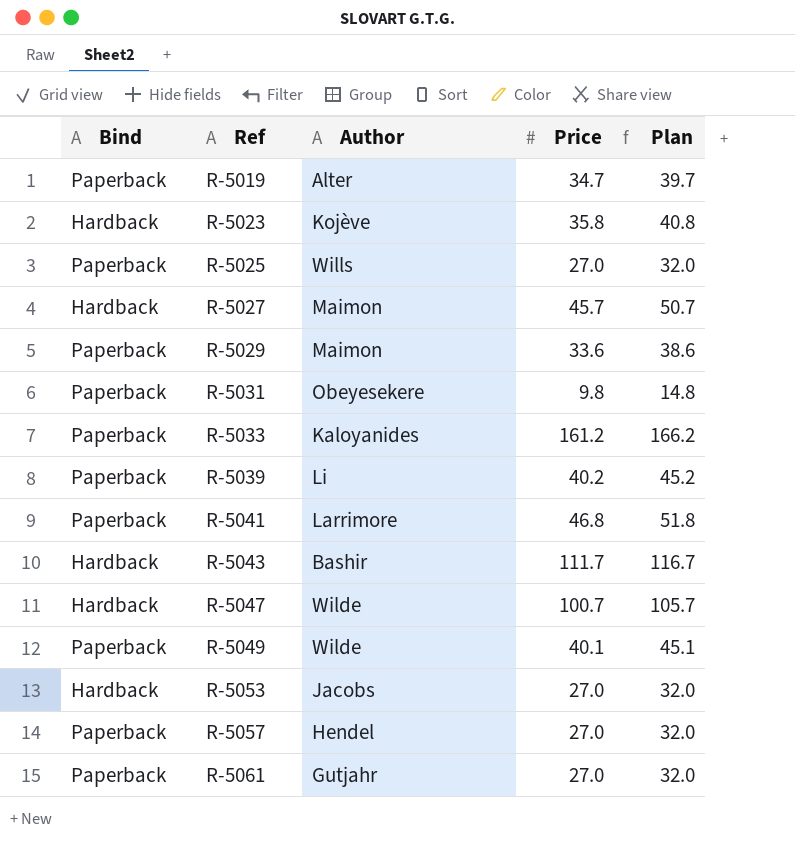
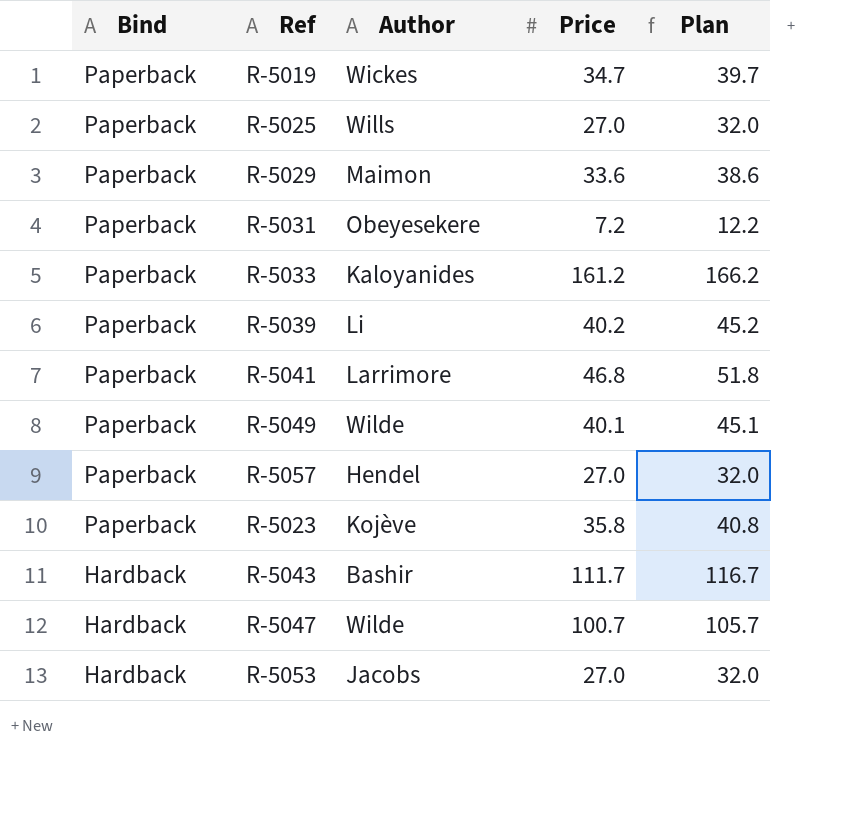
row order: Ref ascending -> Bind descending
row R-5027: Hardback | Maimon | 45.7 | 50.7 -> none
row R-5061: Paperback | Gutjahr | 27.0 | 32.0 -> none
R-5019 | Author: Alter -> Wickes
R-5031 | Price: 9.8 -> 7.2
R-5031 | Plan: 14.8 -> 12.2
R-5023 | Bind: Hardback -> Paperback

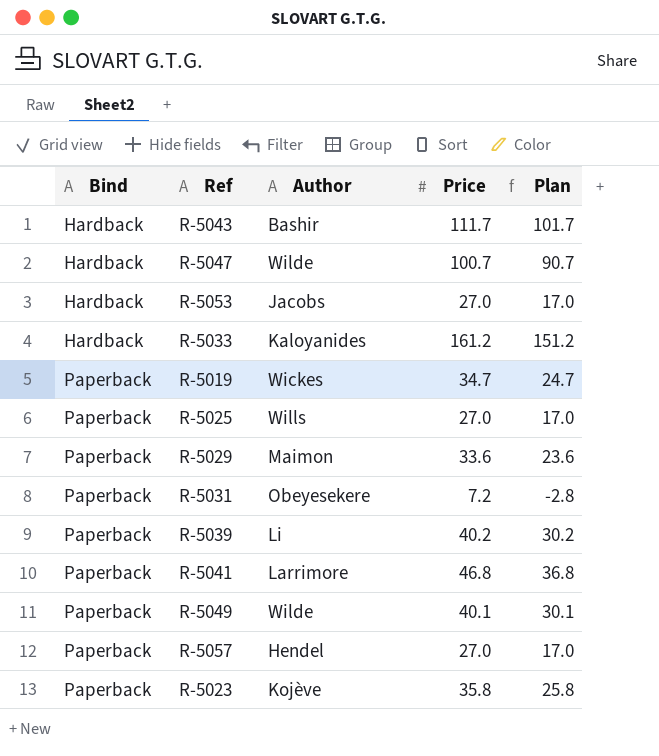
row order: Bind descending -> Bind ascending
column Plan | formula: [Price] + 5 -> [Price] - 10
R-5033 | Bind: Paperback -> Hardback

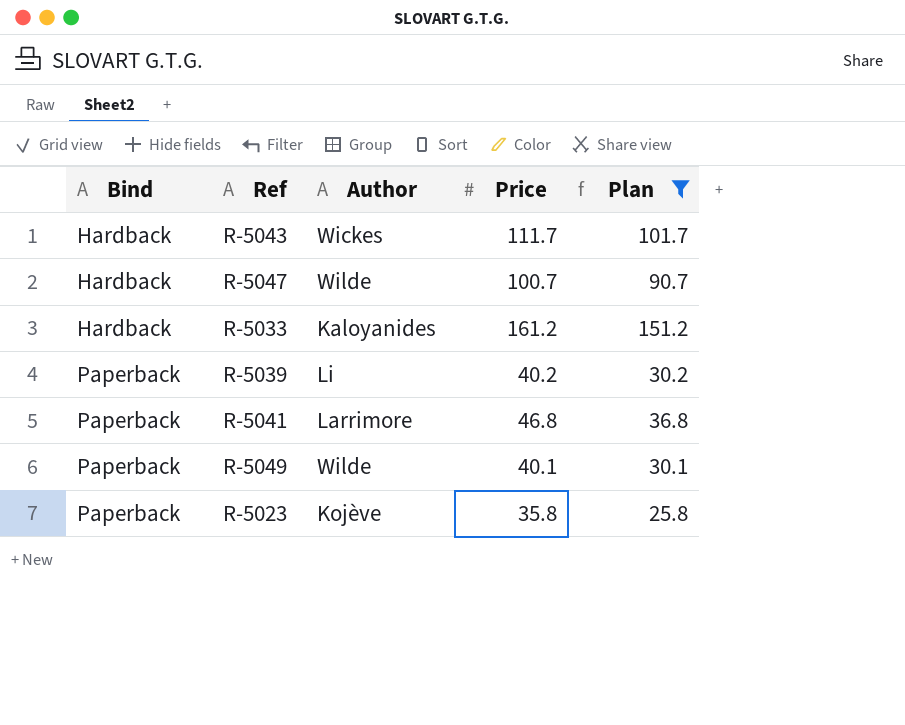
filter: none -> Plan >= 25.8
R-5043 | Author: Bashir -> Wickes

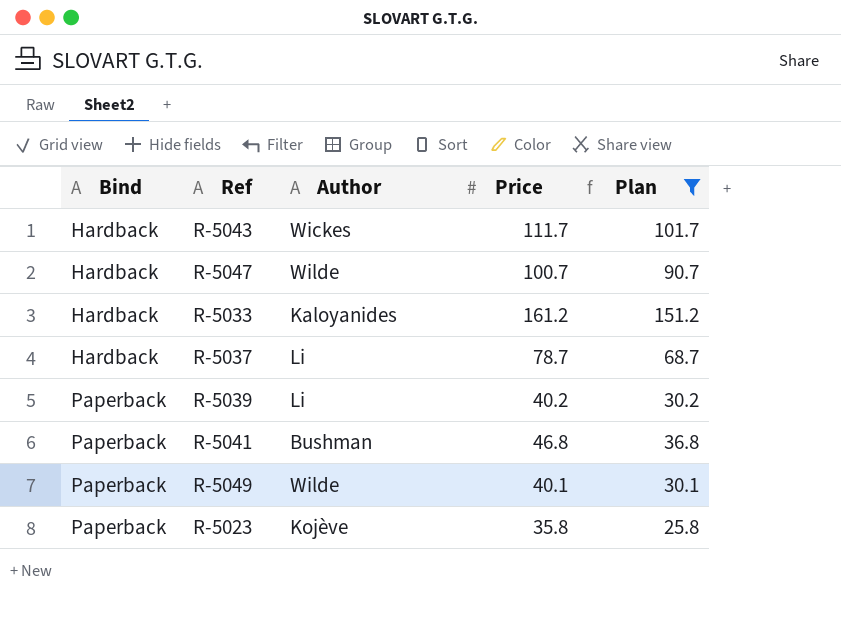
row R-5037: none -> Hardback | Li | 78.7 | 68.7
R-5041 | Author: Larrimore -> Bushman

